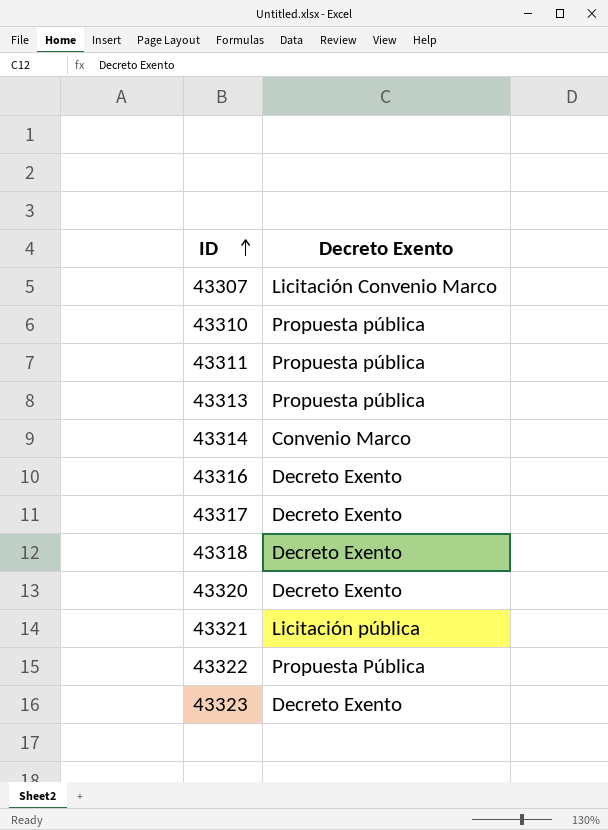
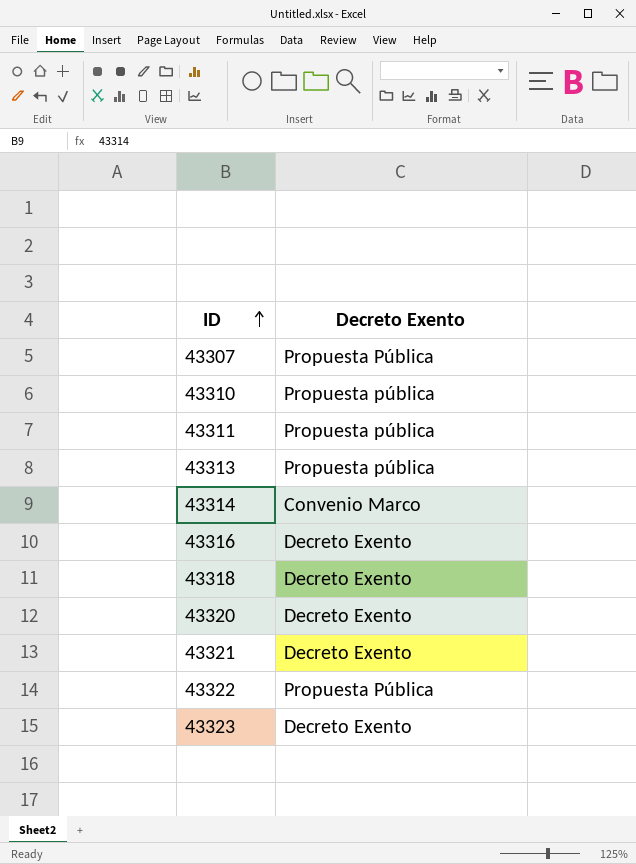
row 43317: Decreto Exento -> none
43307 | Decreto Exento: Licitación Convenio Marco -> Propuesta Pública
43321 | Decreto Exento: Licitación pública -> Decreto Exento

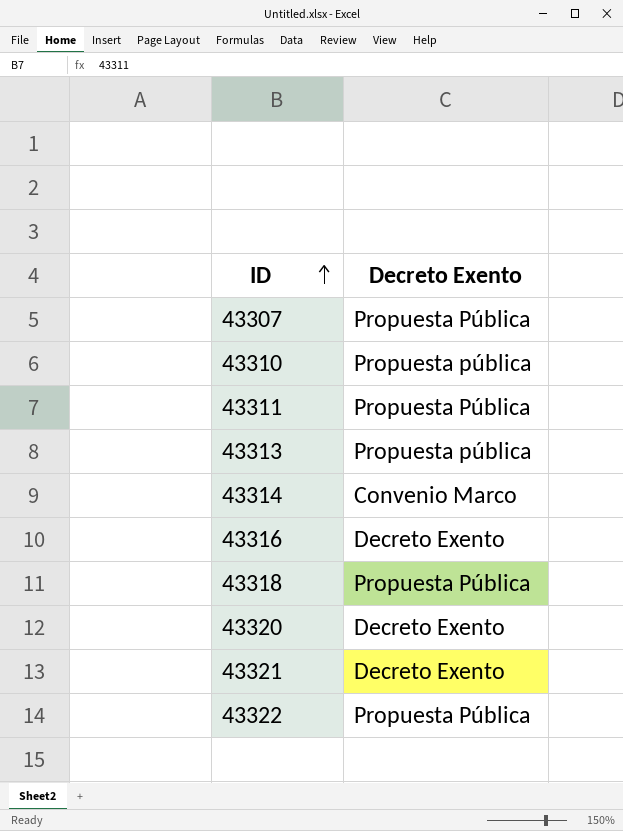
row 43323: Decreto Exento -> none
43311 | Decreto Exento: Propuesta pública -> Propuesta Pública
43318 | Decreto Exento: Decreto Exento -> Propuesta Pública

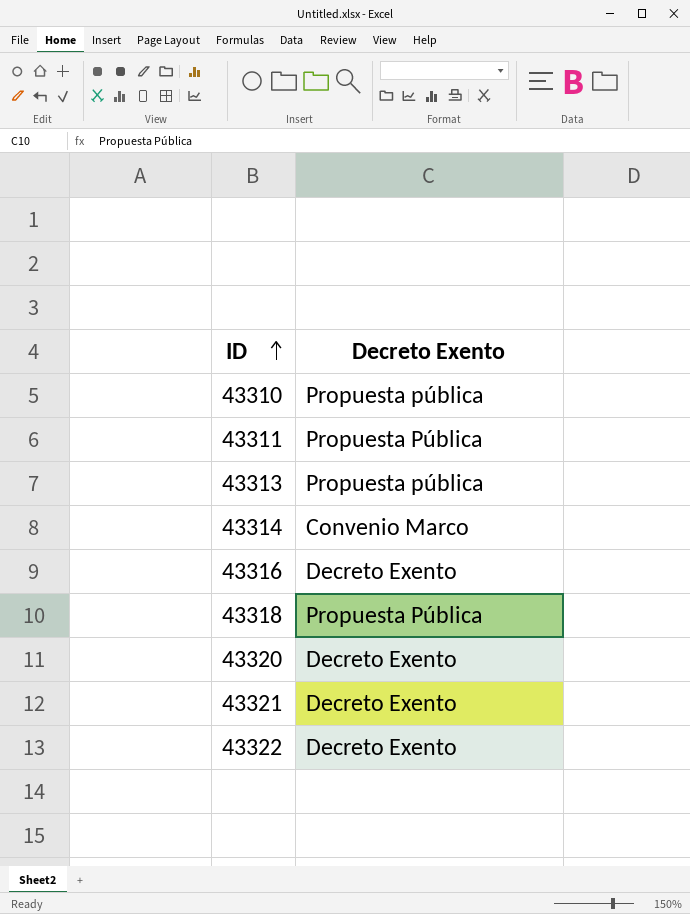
row 43307: Propuesta Pública -> none
43322 | Decreto Exento: Propuesta Pública -> Decreto Exento

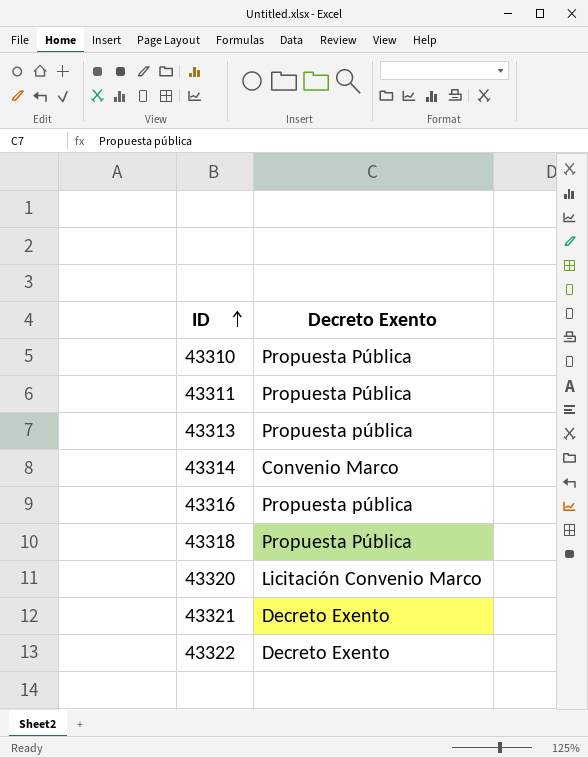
43310 | Decreto Exento: Propuesta pública -> Propuesta Pública
43316 | Decreto Exento: Decreto Exento -> Propuesta pública
43320 | Decreto Exento: Decreto Exento -> Licitación Convenio Marco

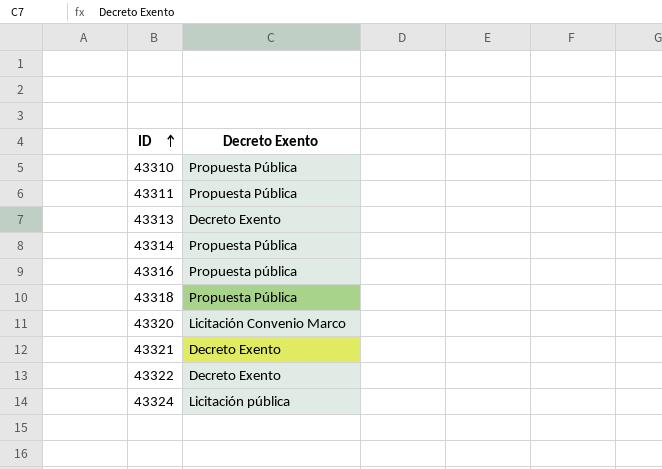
43313 | Decreto Exento: Propuesta pública -> Decreto Exento
43314 | Decreto Exento: Convenio Marco -> Propuesta Pública
row 43324: none -> Licitación pública

